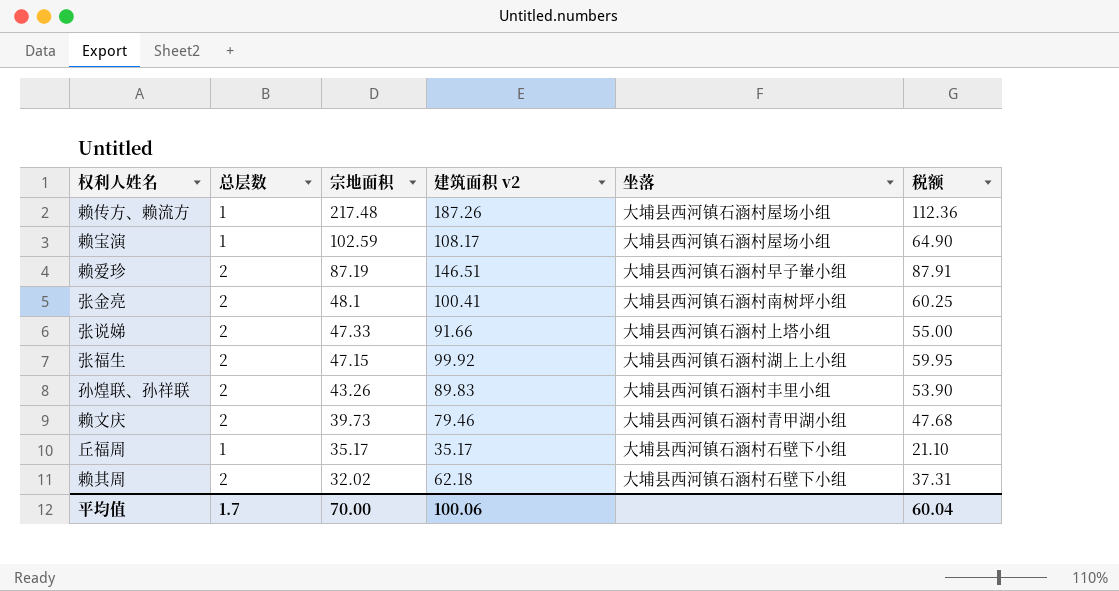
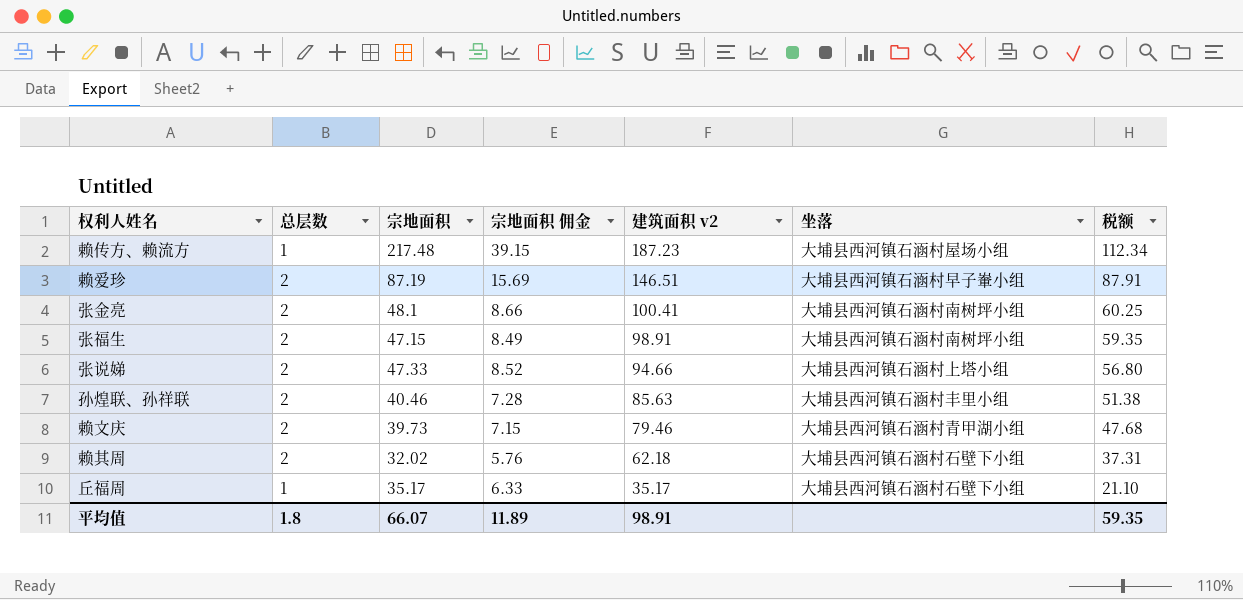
row order: 宗地面积 descending -> 建筑面积 v2 descending
column 宗地面积 佣金 | formula: none -> [宗地面积] * 0.18
row 赖宝演: 1 | 102.59 | 108.17 | 大埔县西河镇石涵村屋场小组 | 64.90 -> none
赖传方、赖流方 | 建筑面积 v2: 187.26 -> 187.23
赖传方、赖流方 | 税额: 112.36 -> 112.34
张福生 | 建筑面积 v2: 99.92 -> 98.91
张福生 | 坐落: 大埔县西河镇石涵村湖上上小组 -> 大埔县西河镇石涵村南树坪小组
张福生 | 税额: 59.95 -> 59.35
张说娣 | 建筑面积 v2: 91.66 -> 94.66
张说娣 | 税额: 55.00 -> 56.80
孙煌联、孙祥联 | 宗地面积: 43.26 -> 40.46
孙煌联、孙祥联 | 建筑面积 v2: 89.83 -> 85.63
孙煌联、孙祥联 | 税额: 53.90 -> 51.38
平均值 | 总层数: 1.7 -> 1.8
平均值 | 宗地面积: 70.00 -> 66.07
平均值 | 建筑面积 v2: 100.06 -> 98.91
平均值 | 税额: 60.04 -> 59.35

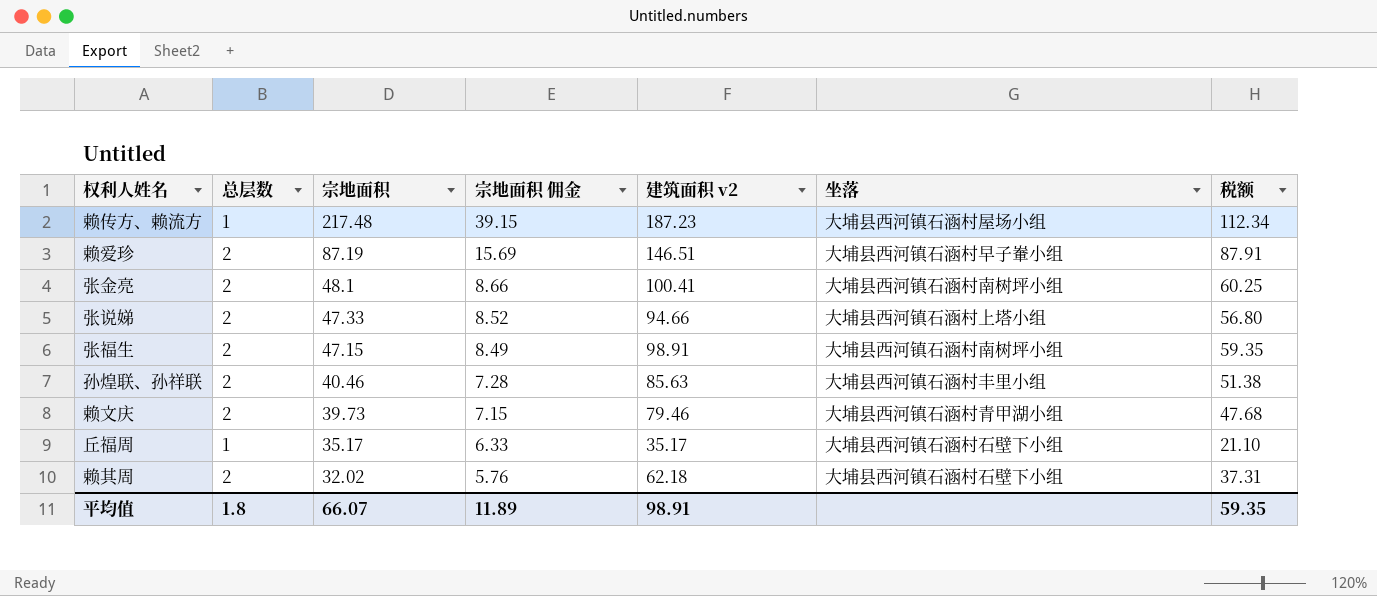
row order: 建筑面积 v2 descending -> 宗地面积 descending

